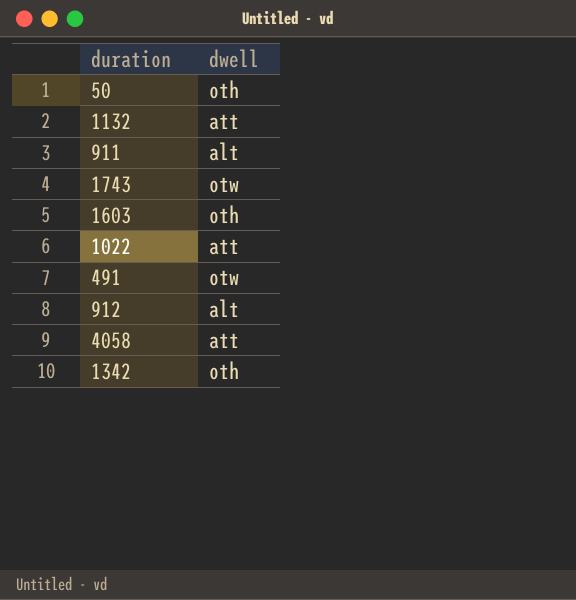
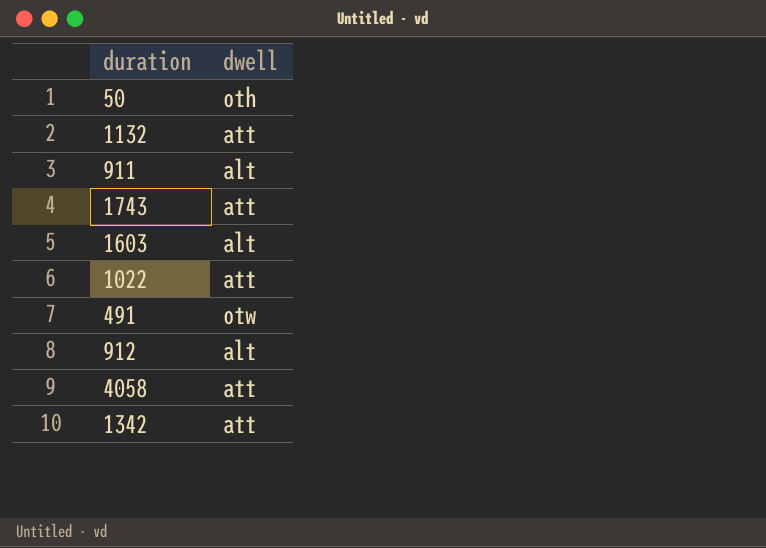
1743 | dwell: otw -> att
1603 | dwell: oth -> alt
1342 | dwell: oth -> att

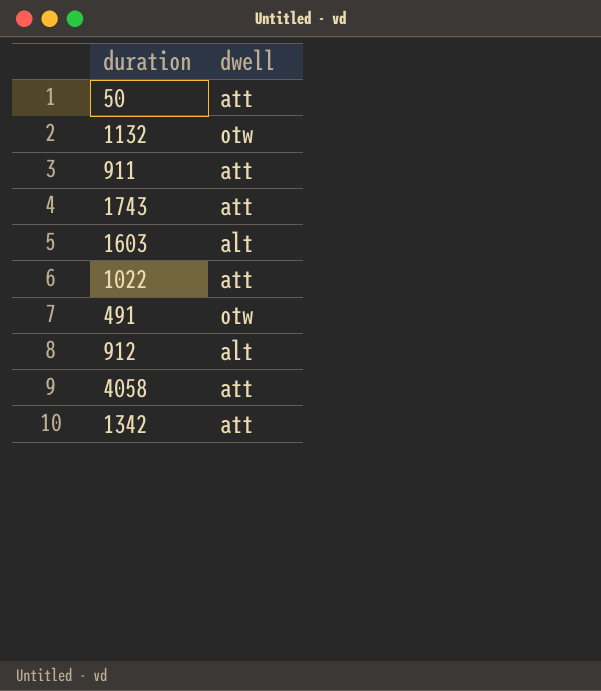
50 | dwell: oth -> att
1132 | dwell: att -> otw
911 | dwell: alt -> att

